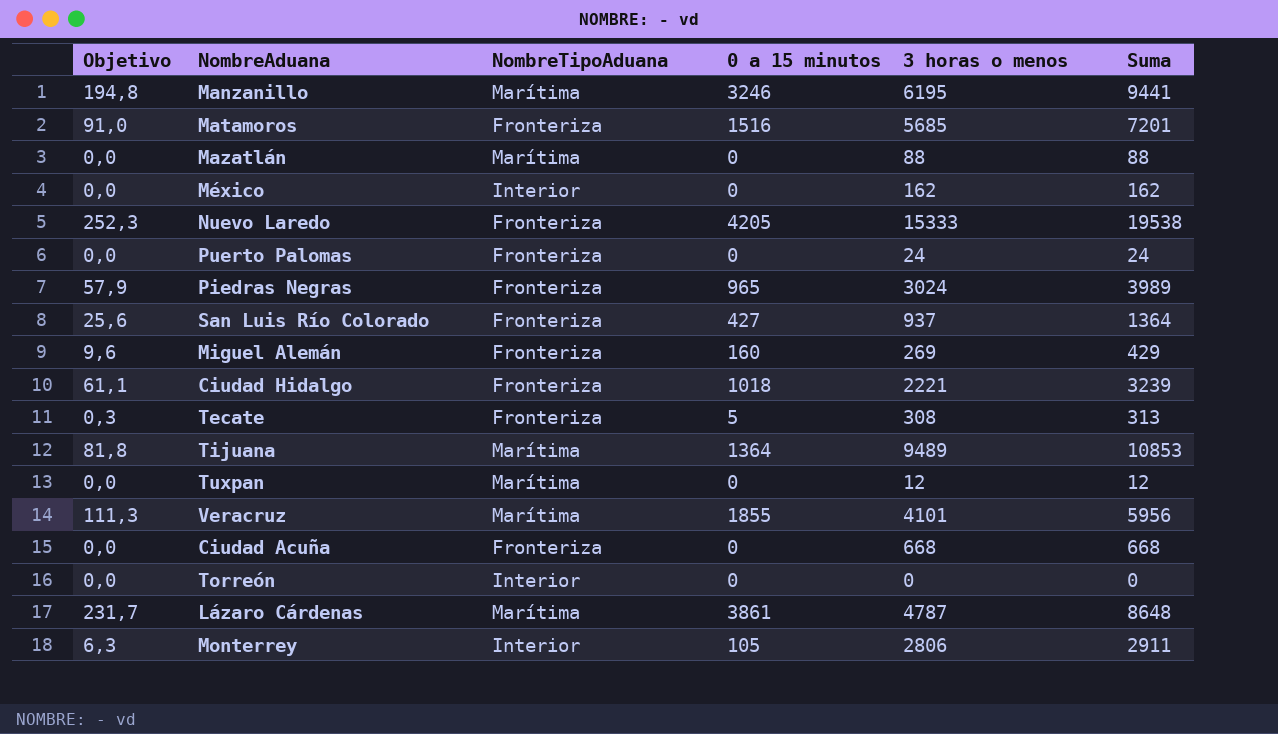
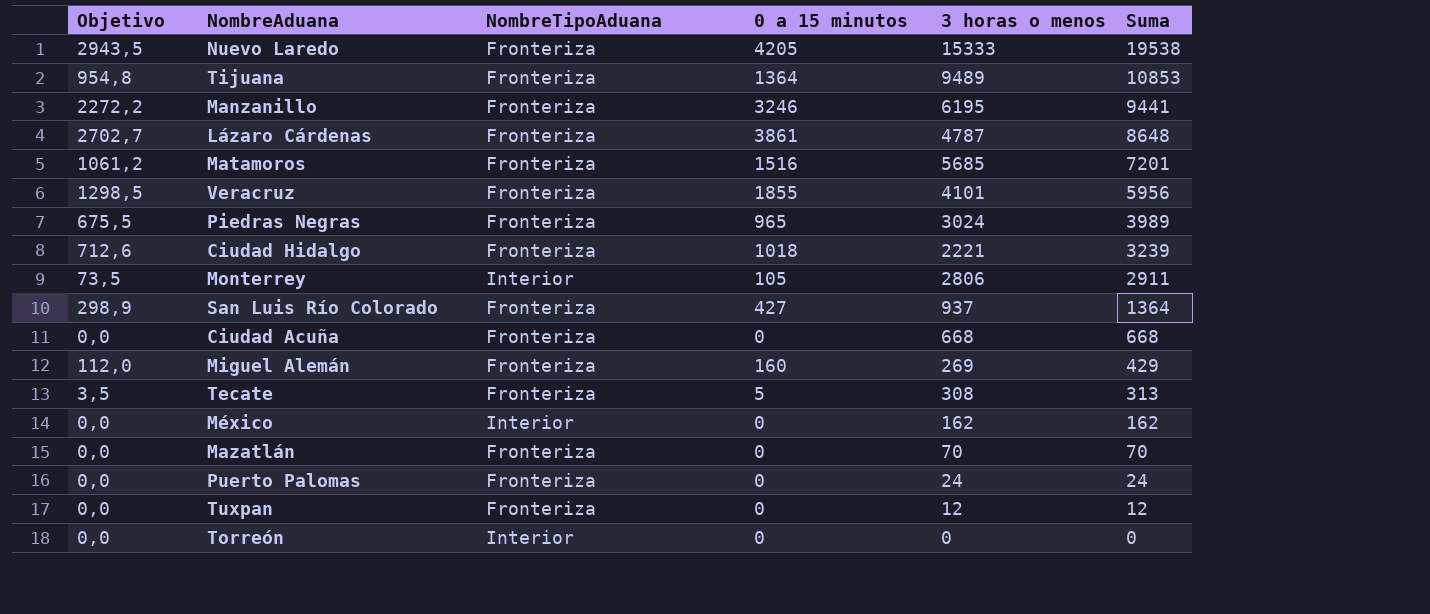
row order: none -> Suma descending
column Objetivo | formula: [0 a 15 minutos] * 0,06 -> [0 a 15 minutos] * 0,7
Tijuana | NombreTipoAduana: Marítima -> Fronteriza
Manzanillo | NombreTipoAduana: Marítima -> Fronteriza
Lázaro Cárdenas | NombreTipoAduana: Marítima -> Fronteriza
Veracruz | NombreTipoAduana: Marítima -> Fronteriza
Mazatlán | NombreTipoAduana: Marítima -> Fronteriza
Mazatlán | 3 horas o menos: 88 -> 70
Mazatlán | Suma: 88 -> 70
Tuxpan | NombreTipoAduana: Marítima -> Fronteriza

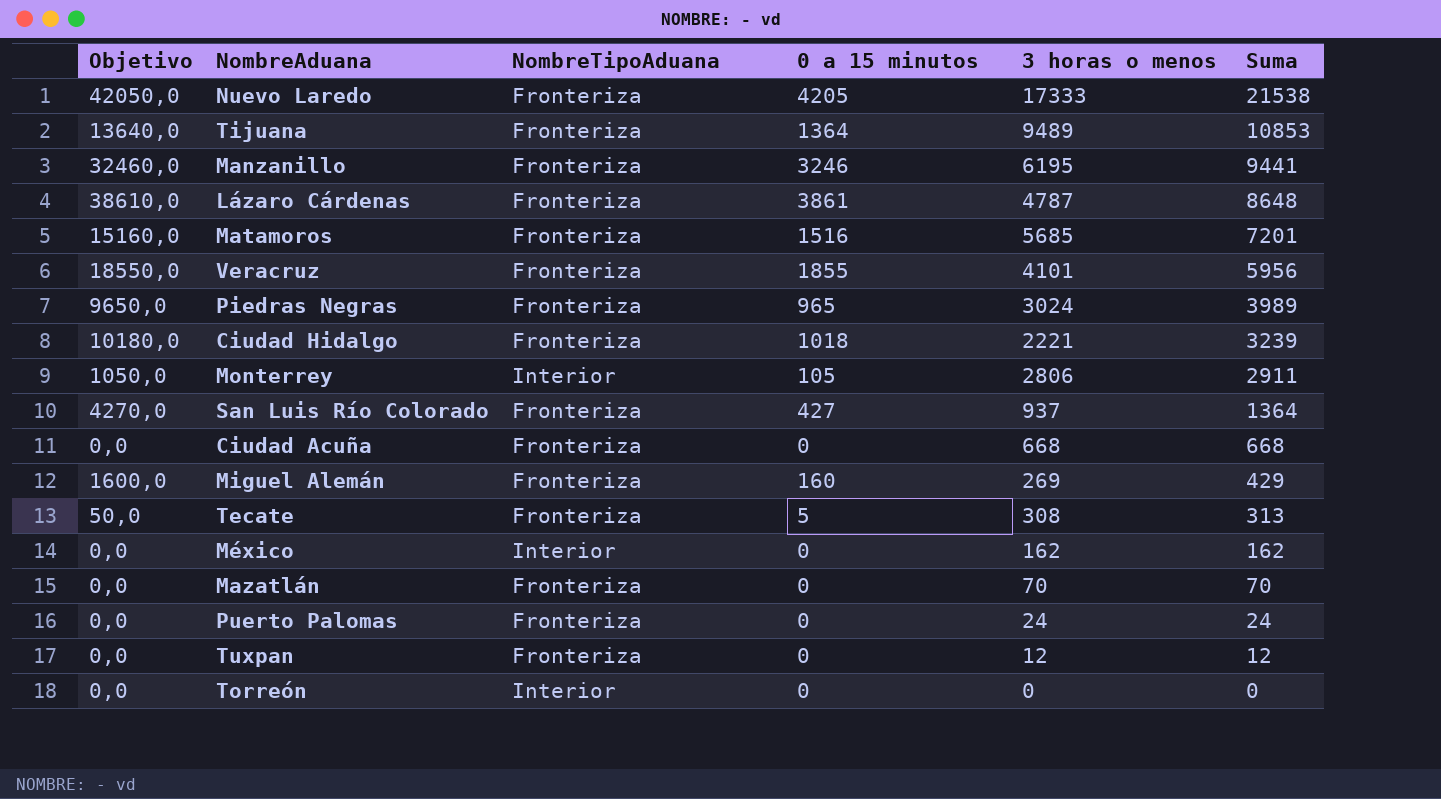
column Objetivo | formula: [0 a 15 minutos] * 0,7 -> [0 a 15 minutos] * 10
Nuevo Laredo | 3 horas o menos: 15333 -> 17333
Nuevo Laredo | Suma: 19538 -> 21538

